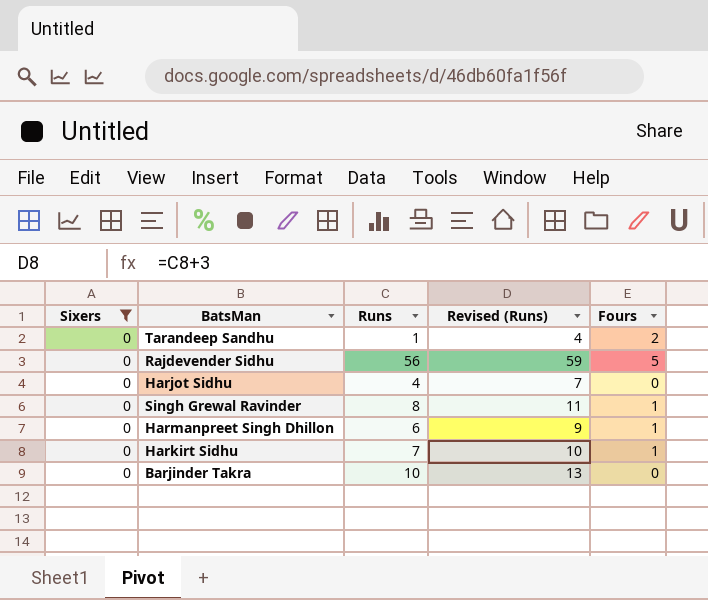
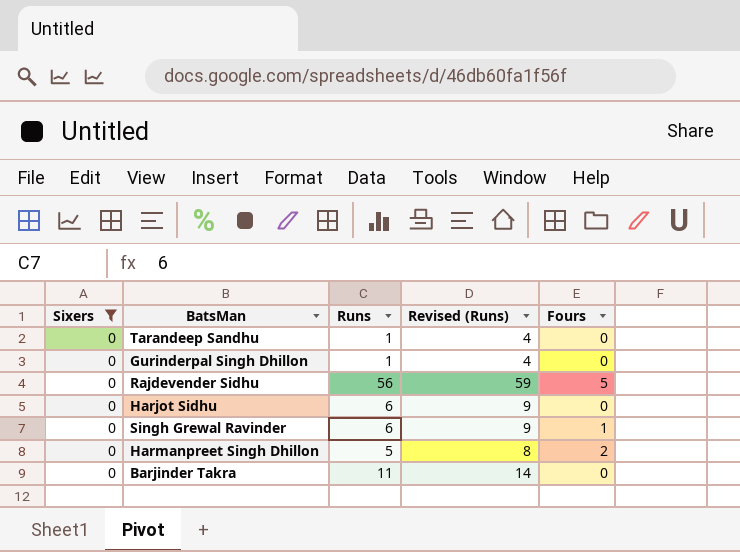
row Harkirt Sidhu: 0 | 7 | 10 | 1 -> none
Tarandeep Sandhu | Fours: 2 -> 0
row Gurinderpal Singh Dhillon: none -> 0 | 1 | 4 | 0
Harjot Sidhu | Runs: 4 -> 6
Harjot Sidhu | Revised (Runs): 7 -> 9
Singh Grewal Ravinder | Runs: 8 -> 6
Singh Grewal Ravinder | Revised (Runs): 11 -> 9
Harmanpreet Singh Dhillon | Runs: 6 -> 5
Harmanpreet Singh Dhillon | Revised (Runs): 9 -> 8
Harmanpreet Singh Dhillon | Fours: 1 -> 2
Barjinder Takra | Runs: 10 -> 11
Barjinder Takra | Revised (Runs): 13 -> 14

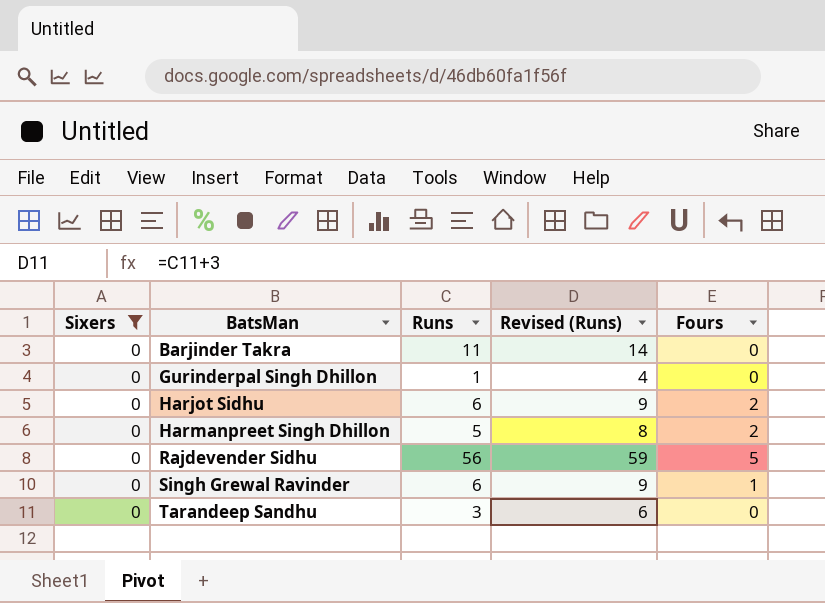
row order: none -> BatsMan ascending
Harjot Sidhu | Fours: 0 -> 2
Tarandeep Sandhu | Runs: 1 -> 3
Tarandeep Sandhu | Revised (Runs): 4 -> 6

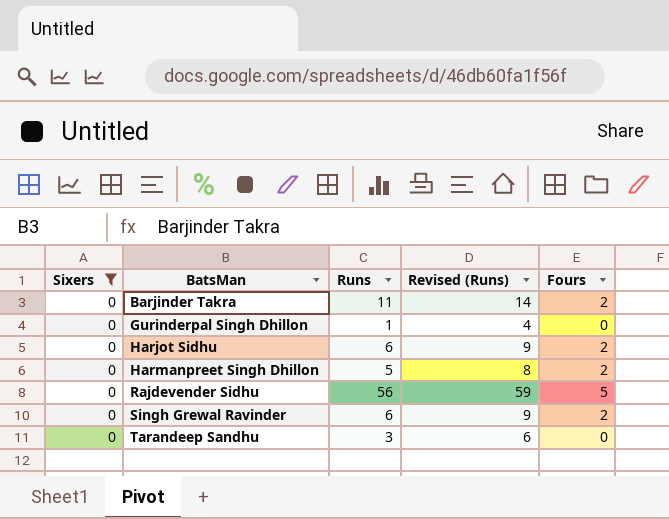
Barjinder Takra | Fours: 0 -> 2
Singh Grewal Ravinder | Fours: 1 -> 2

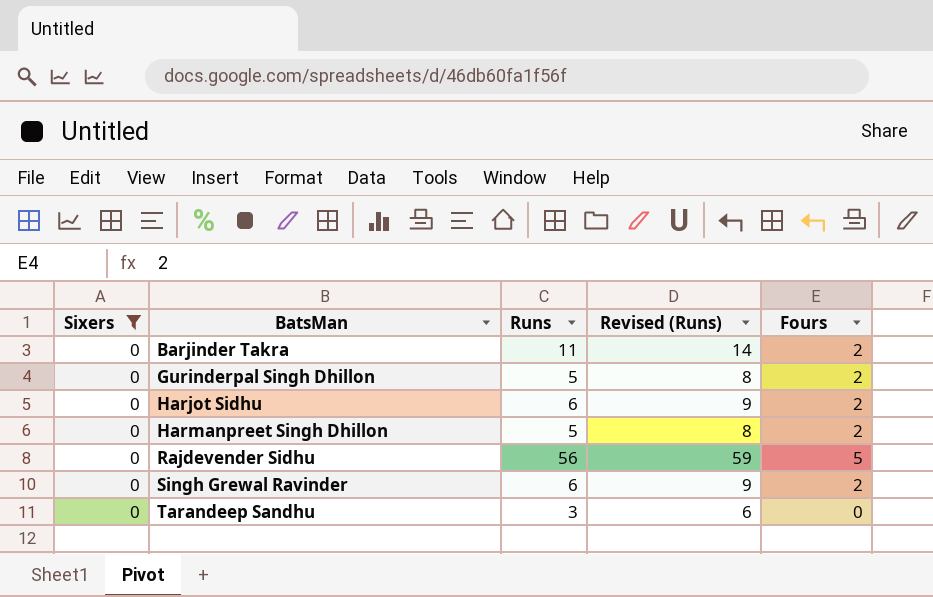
Gurinderpal Singh Dhillon | Runs: 1 -> 5
Gurinderpal Singh Dhillon | Revised (Runs): 4 -> 8
Gurinderpal Singh Dhillon | Fours: 0 -> 2

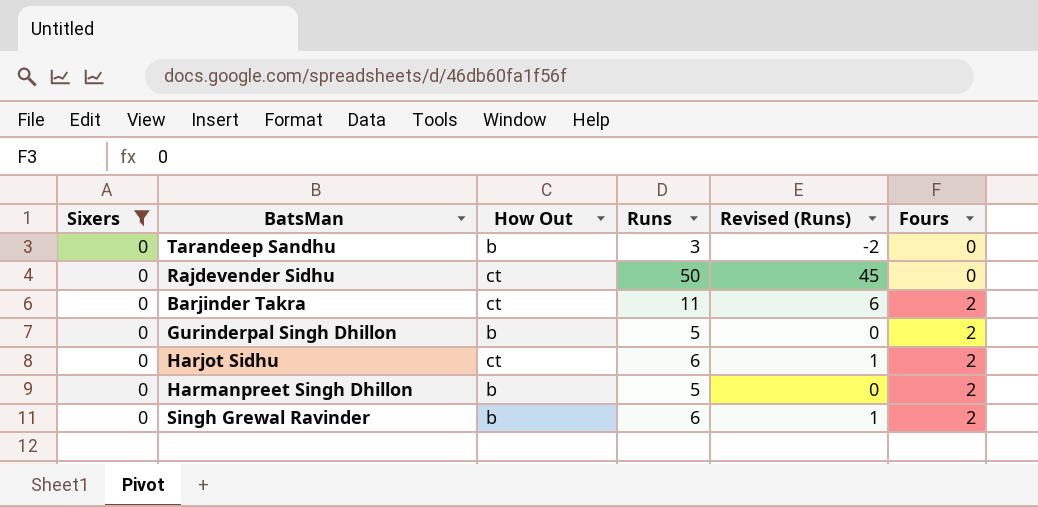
row order: BatsMan ascending -> Fours ascending
column How Out | position: none -> 3
column Revised (Runs) | formula: [Runs] + 3 -> [Runs] - 5
Rajdevender Sidhu | Runs: 56 -> 50
Rajdevender Sidhu | Fours: 5 -> 0

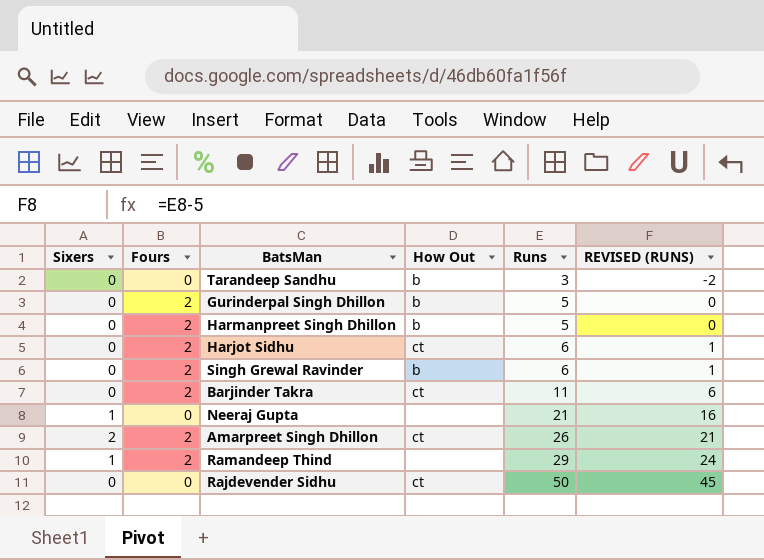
filter: Sixers = 0 -> none
row order: Fours ascending -> Runs ascending
column Fours | position: 6 -> 2
column name: Revised (Runs) -> REVISED (RUNS)

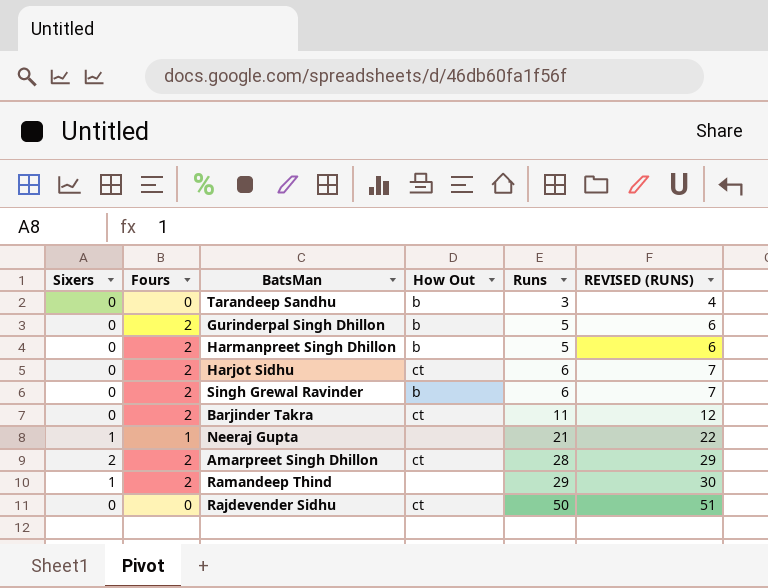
column REVISED (RUNS) | formula: [Runs] - 5 -> [Runs] + 1
Neeraj Gupta | Fours: 0 -> 1
Amarpreet Singh Dhillon | Runs: 26 -> 28

